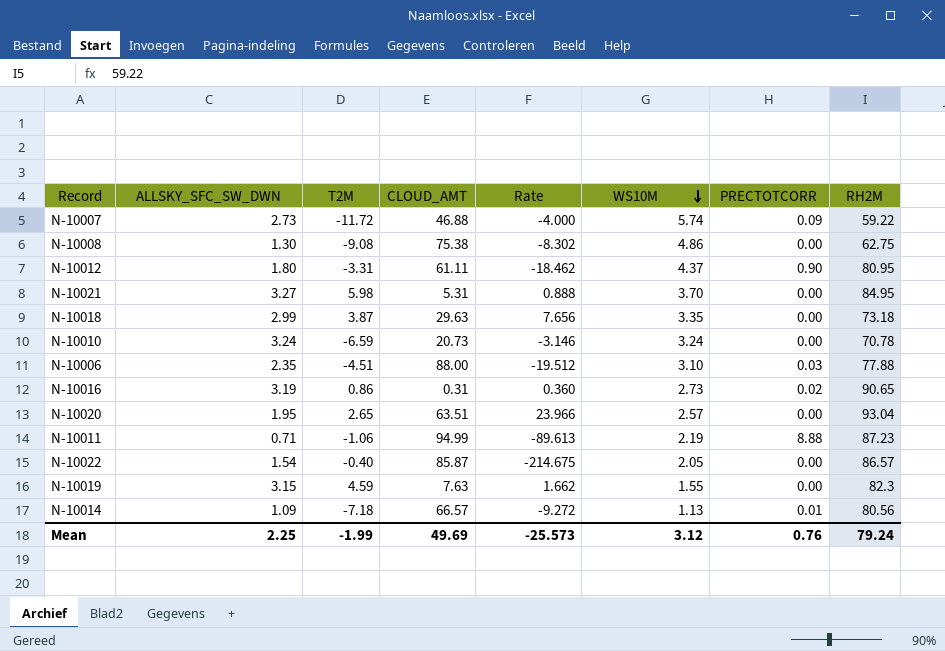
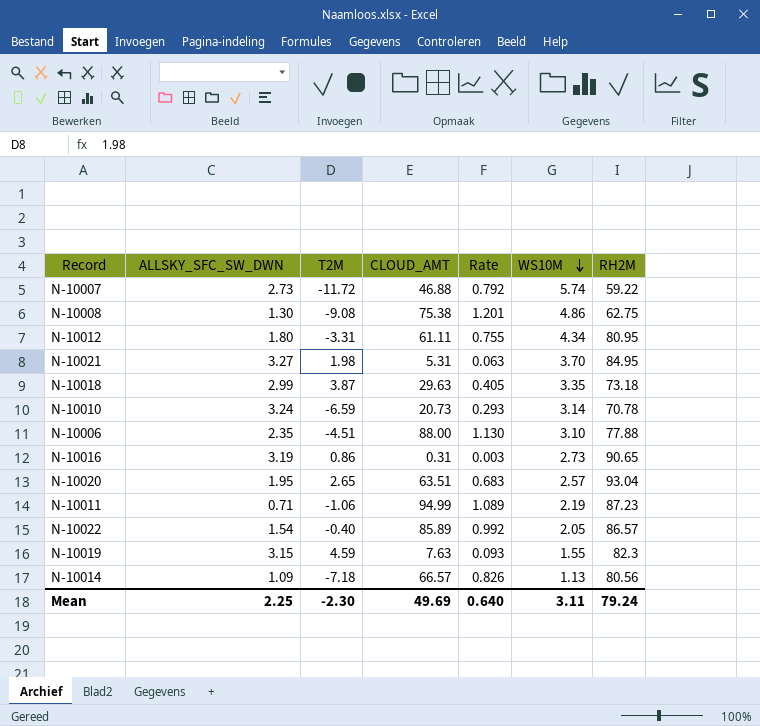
column PRECTOTCORR | position: 7 -> none
column Rate | formula: [CLOUD_AMT] / [T2M] -> [CLOUD_AMT] / [RH2M]
N-10012 | WS10M: 4.37 -> 4.34
N-10021 | T2M: 5.98 -> 1.98
N-10010 | WS10M: 3.24 -> 3.14
N-10022 | CLOUD_AMT: 85.87 -> 85.89
Mean | T2M: -1.99 -> -2.30
Mean | Rate: -25.573 -> 0.640
Mean | WS10M: 3.12 -> 3.11

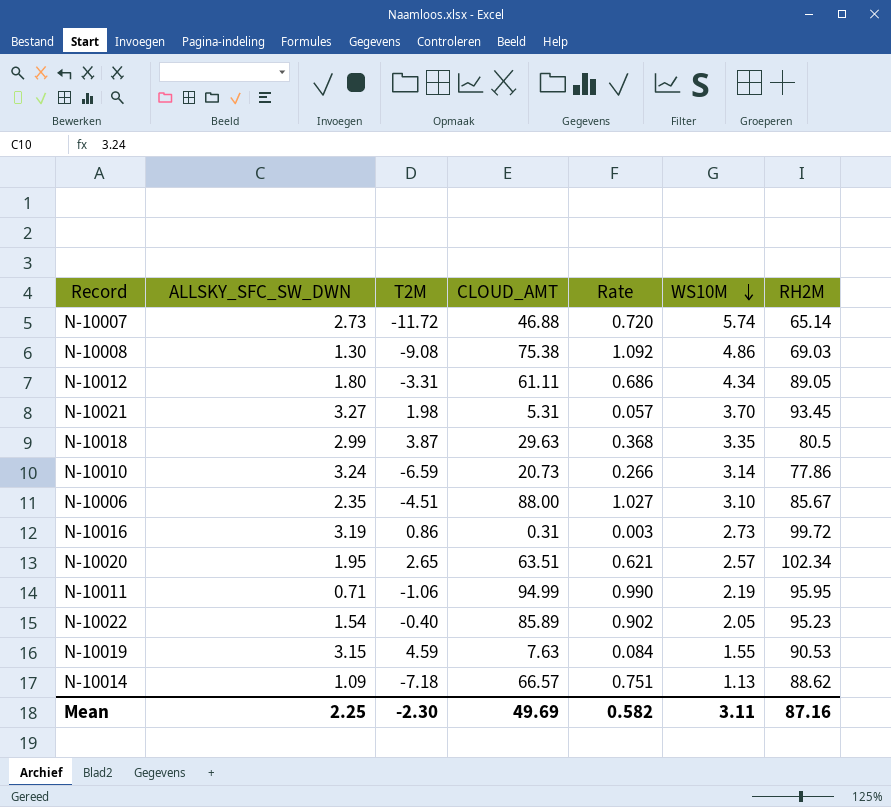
N-10007 | Rate: 0.792 -> 0.720
N-10007 | RH2M: 59.22 -> 65.14
N-10008 | Rate: 1.201 -> 1.092
N-10008 | RH2M: 62.75 -> 69.03
N-10012 | Rate: 0.755 -> 0.686
N-10012 | RH2M: 80.95 -> 89.05
N-10021 | Rate: 0.063 -> 0.057
N-10021 | RH2M: 84.95 -> 93.45
N-10018 | Rate: 0.405 -> 0.368
N-10018 | RH2M: 73.18 -> 80.5
N-10010 | Rate: 0.293 -> 0.266
N-10010 | RH2M: 70.78 -> 77.86
N-10006 | Rate: 1.130 -> 1.027
N-10006 | RH2M: 77.88 -> 85.67
N-10016 | RH2M: 90.65 -> 99.72
N-10020 | Rate: 0.683 -> 0.621
N-10020 | RH2M: 93.04 -> 102.34
N-10011 | Rate: 1.089 -> 0.990
N-10011 | RH2M: 87.23 -> 95.95
N-10022 | Rate: 0.992 -> 0.902
N-10022 | RH2M: 86.57 -> 95.23
N-10019 | Rate: 0.093 -> 0.084
N-10019 | RH2M: 82.3 -> 90.53
N-10014 | Rate: 0.826 -> 0.751
N-10014 | RH2M: 80.56 -> 88.62
Mean | Rate: 0.640 -> 0.582
Mean | RH2M: 79.24 -> 87.16

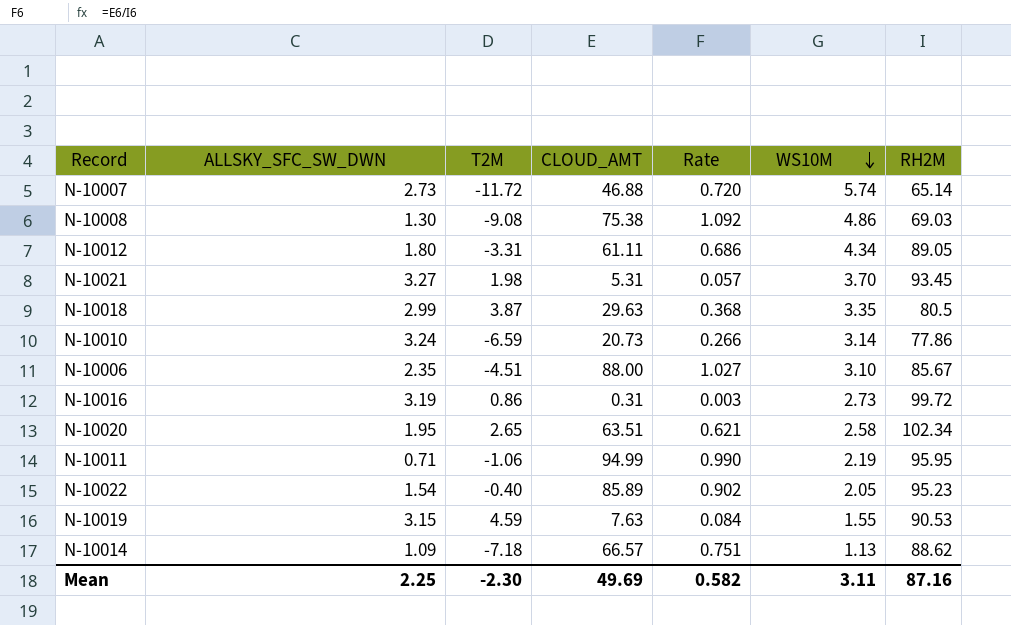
N-10020 | WS10M: 2.57 -> 2.58

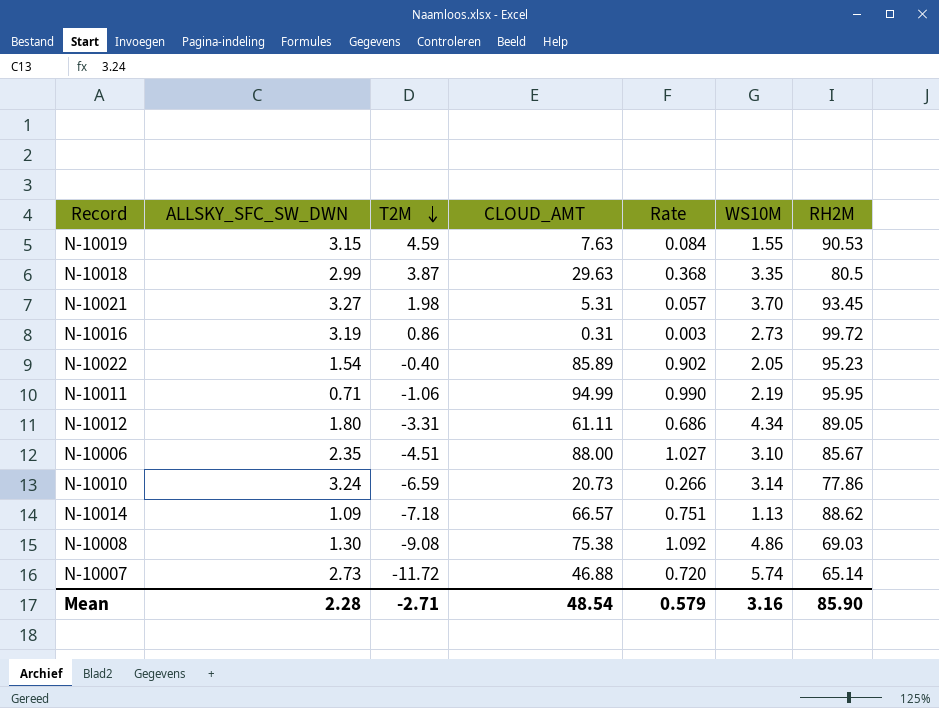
row order: WS10M descending -> T2M descending
row N-10020: 1.95 | 2.65 | 63.51 | 0.621 | 2.58 | 102.34 -> none
Mean | ALLSKY_SFC_SW_DWN: 2.25 -> 2.28
Mean | T2M: -2.30 -> -2.71
Mean | CLOUD_AMT: 49.69 -> 48.54
Mean | Rate: 0.582 -> 0.579
Mean | WS10M: 3.11 -> 3.16
Mean | RH2M: 87.16 -> 85.90

